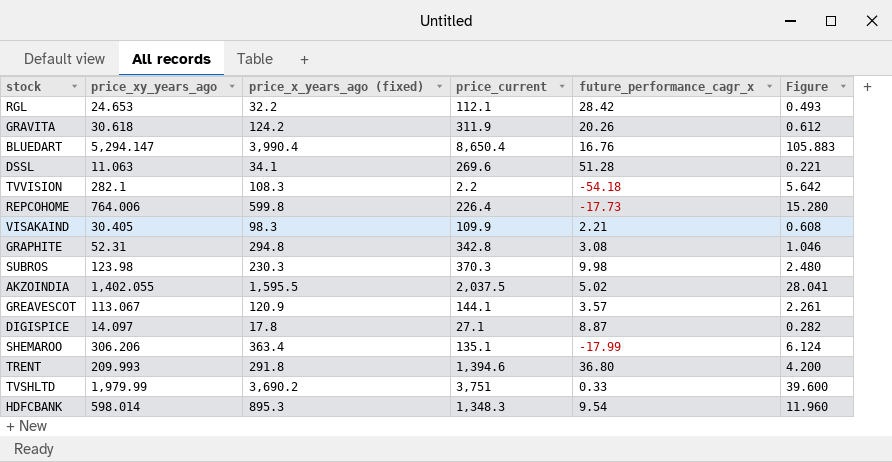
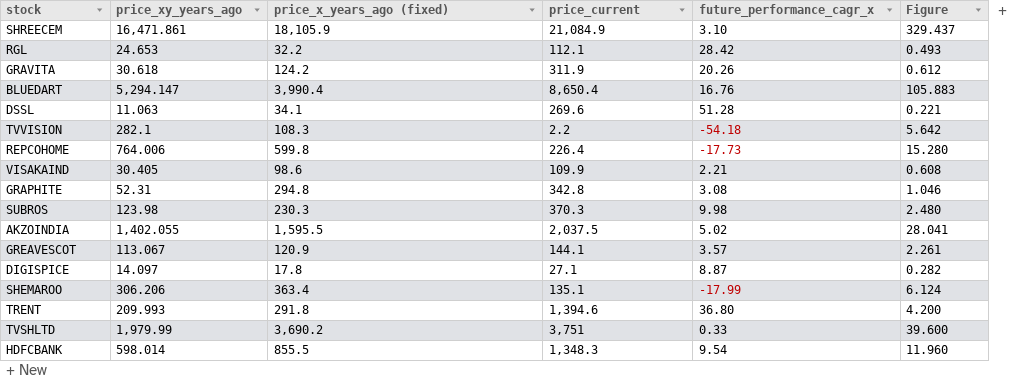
row SHREECEM: none -> 16,471.861 | 18,105.9 | 21,084.9 | 3.10 | 329.437
VISAKAIND | price_x_years_ago (fixed): 98.3 -> 98.6
HDFCBANK | price_x_years_ago (fixed): 895.3 -> 855.5

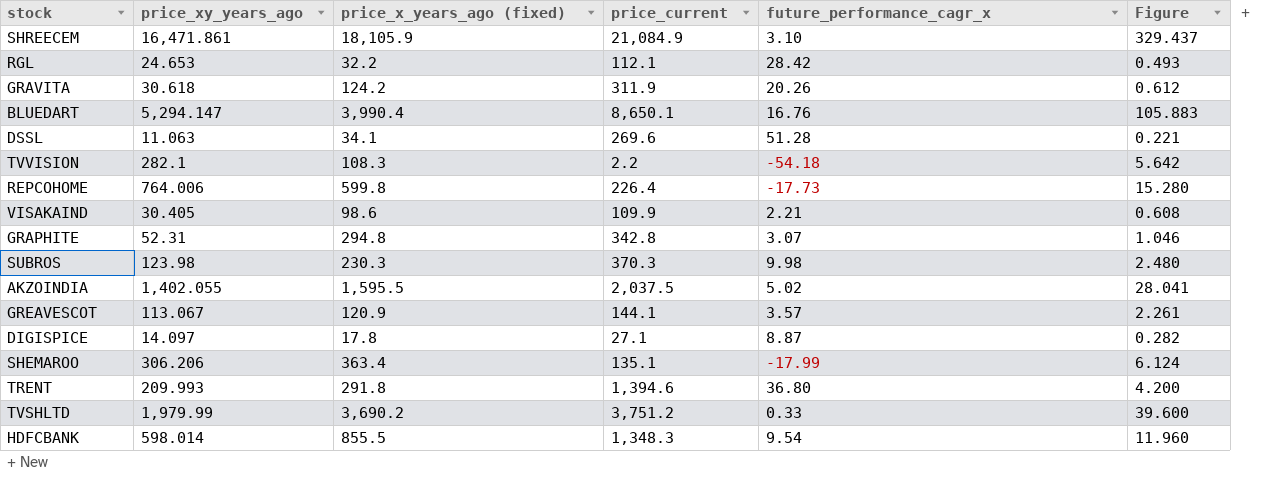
BLUEDART | price_current: 8,650.4 -> 8,650.1
GRAPHITE | future_performance_cagr_x: 3.08 -> 3.07
TVSHLTD | price_current: 3,751 -> 3,751.2

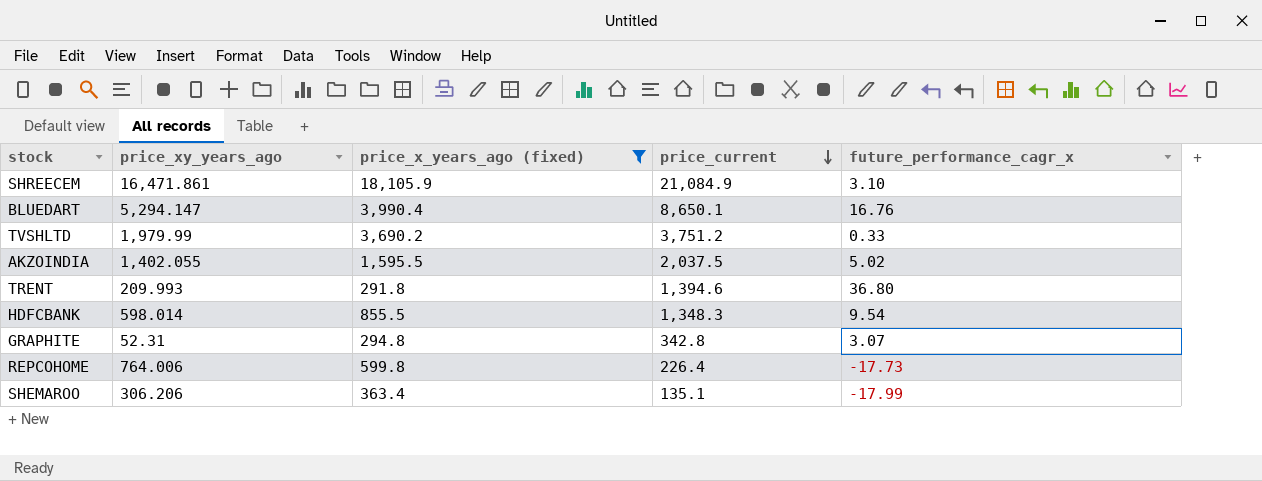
filter: none -> price_x_years_ago (fixed) >= 291.8
row order: none -> price_current descending
column Figure | formula: [price_xy_years_ago] * 0.02 -> none

